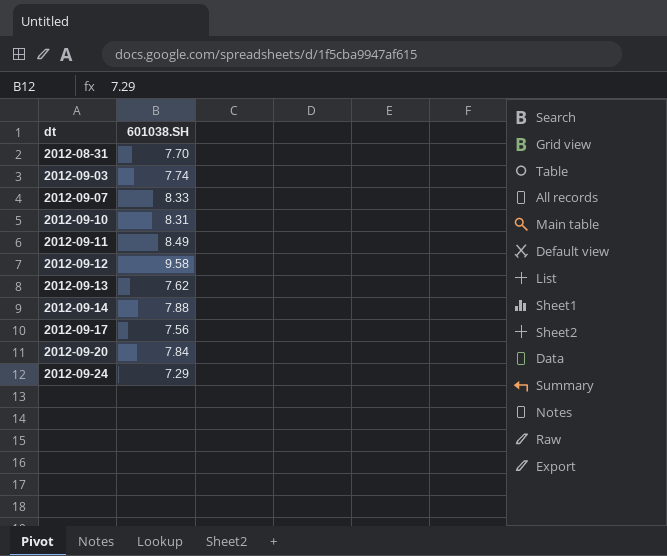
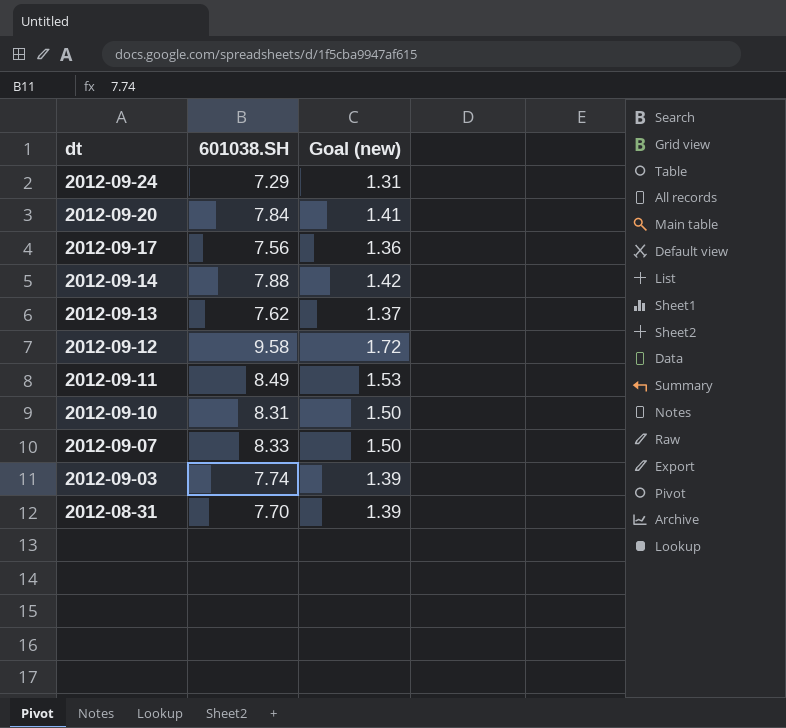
row order: dt ascending -> dt descending
column Goal (new) | formula: none -> [601038.SH] * 0.18

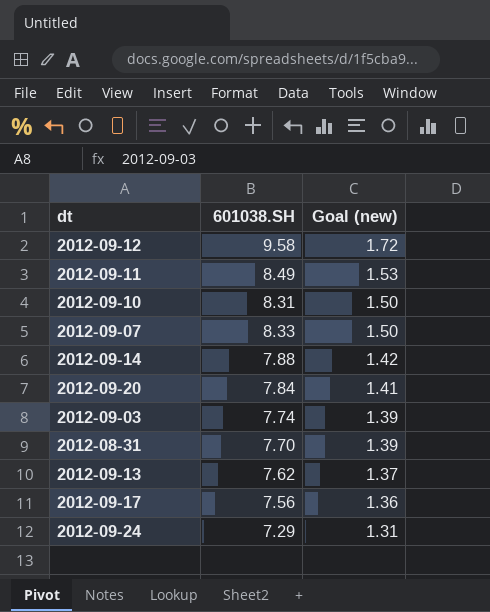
row order: dt descending -> Goal (new) descending

